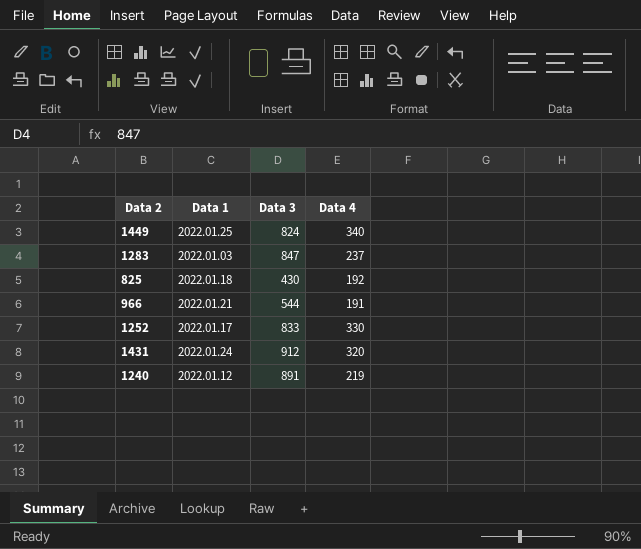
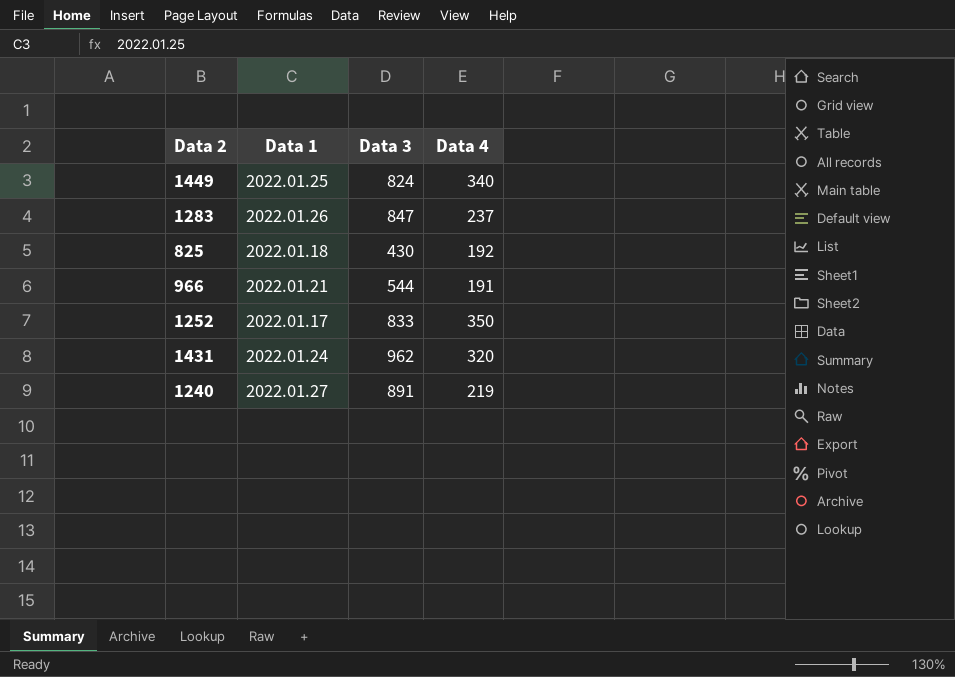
1283 | Data 1: 2022.01.03 -> 2022.01.26
1252 | Data 4: 330 -> 350
1431 | Data 3: 912 -> 962
1240 | Data 1: 2022.01.12 -> 2022.01.27

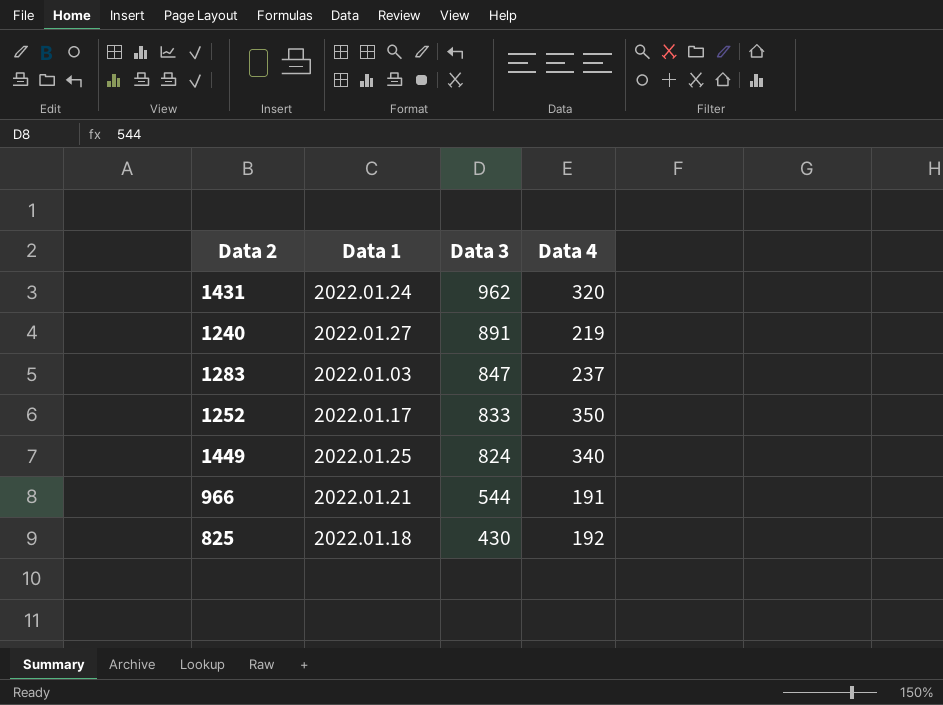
row order: none -> Data 3 descending
1283 | Data 1: 2022.01.26 -> 2022.01.03

